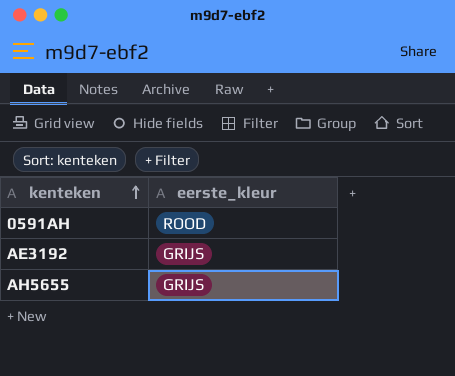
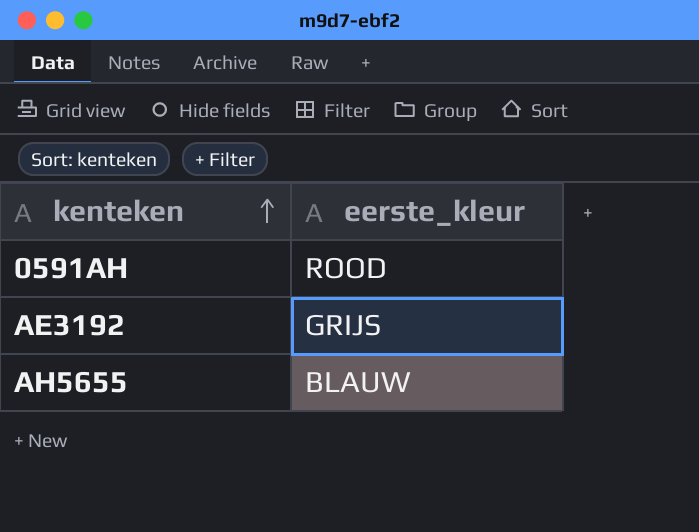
AH5655 | eerste_kleur: GRIJS -> BLAUW

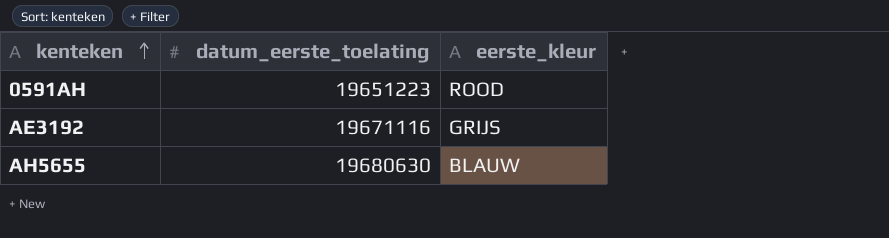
column datum_eerste_toelating | position: none -> 2

